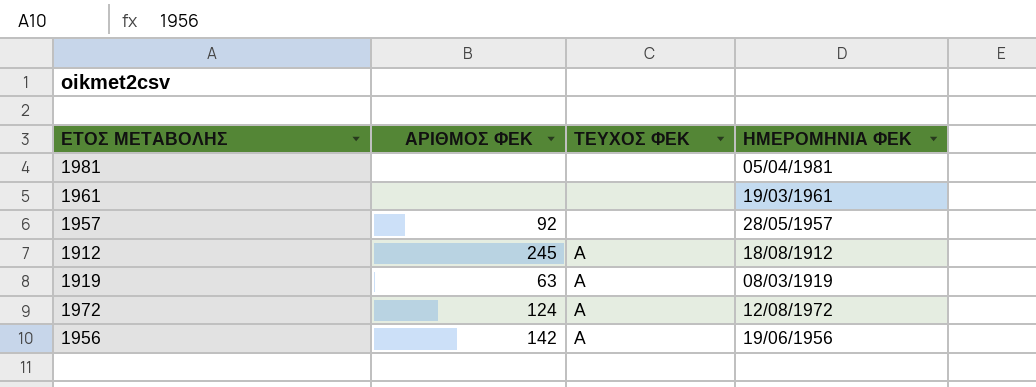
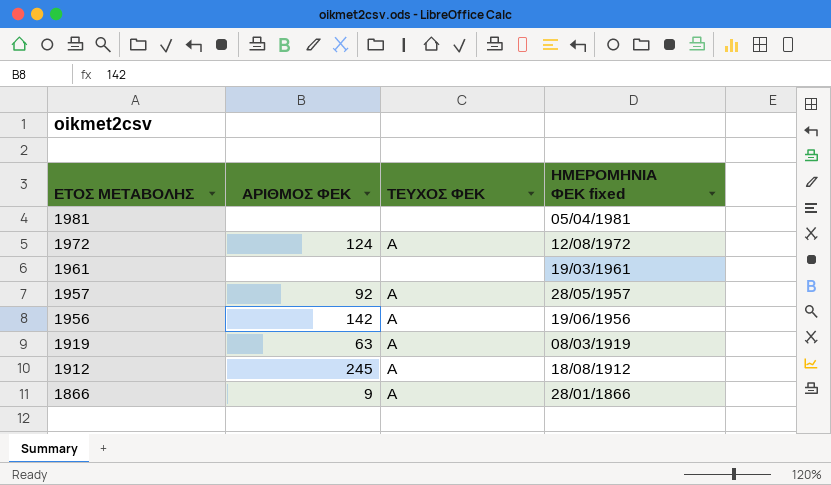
row order: none -> ΕΤΟΣ ΜΕΤΑΒΟΛΗΣ descending
column name: ΗΜΕΡΟΜΗΝΙΑ ΦΕΚ -> ΗΜΕΡΟΜΗΝΙΑ ΦΕΚ fixed
1957 | ΤΕΥΧΟΣ ΦΕΚ: none -> Α
row 1866: none -> 9 | Α | 28/01/1866

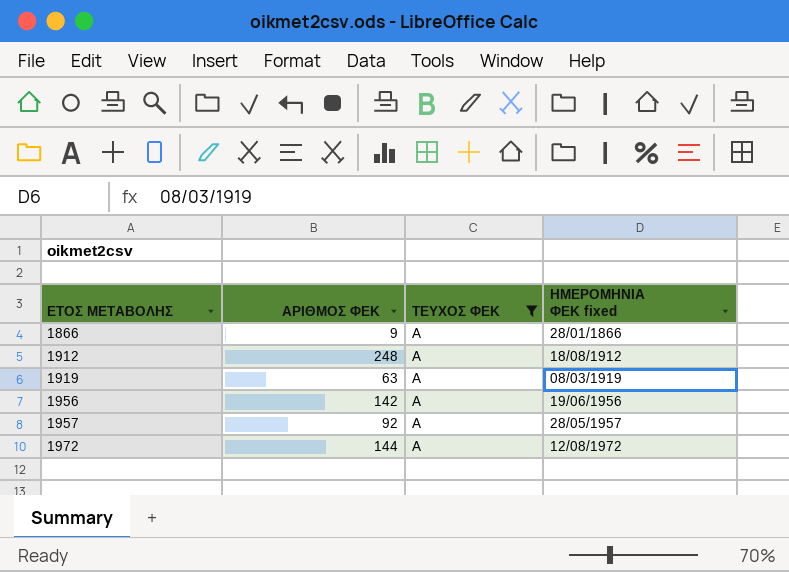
filter: none -> ΤΕΥΧΟΣ ΦΕΚ = Α
row order: ΕΤΟΣ ΜΕΤΑΒΟΛΗΣ descending -> ΕΤΟΣ ΜΕΤΑΒΟΛΗΣ ascending
1912 | ΑΡΙΘΜΟΣ ΦΕΚ: 245 -> 248
1972 | ΑΡΙΘΜΟΣ ΦΕΚ: 124 -> 144

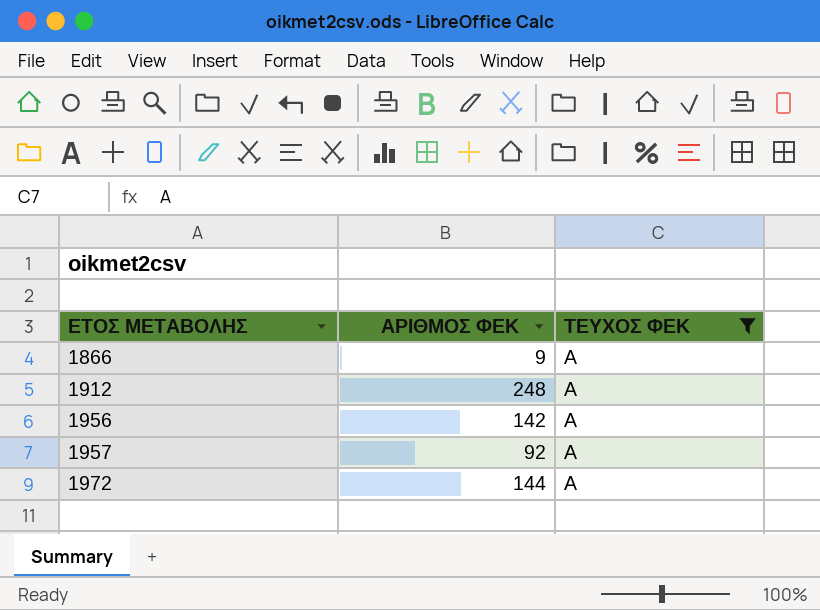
column ΗΜΕΡΟΜΗΝΙΑ ΦΕΚ fixed | position: 4 -> none
row 1919: 63 | Α | 08/03/1919 -> none

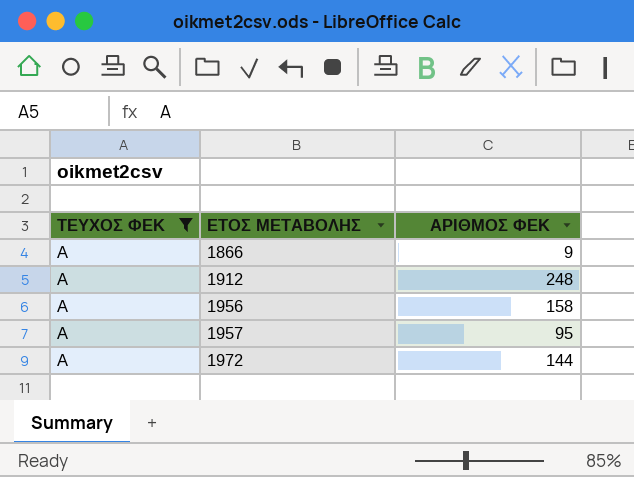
column ΤΕΥΧΟΣ ΦΕΚ | position: 3 -> 1
1956 | ΑΡΙΘΜΟΣ ΦΕΚ: 142 -> 158
1957 | ΑΡΙΘΜΟΣ ΦΕΚ: 92 -> 95

